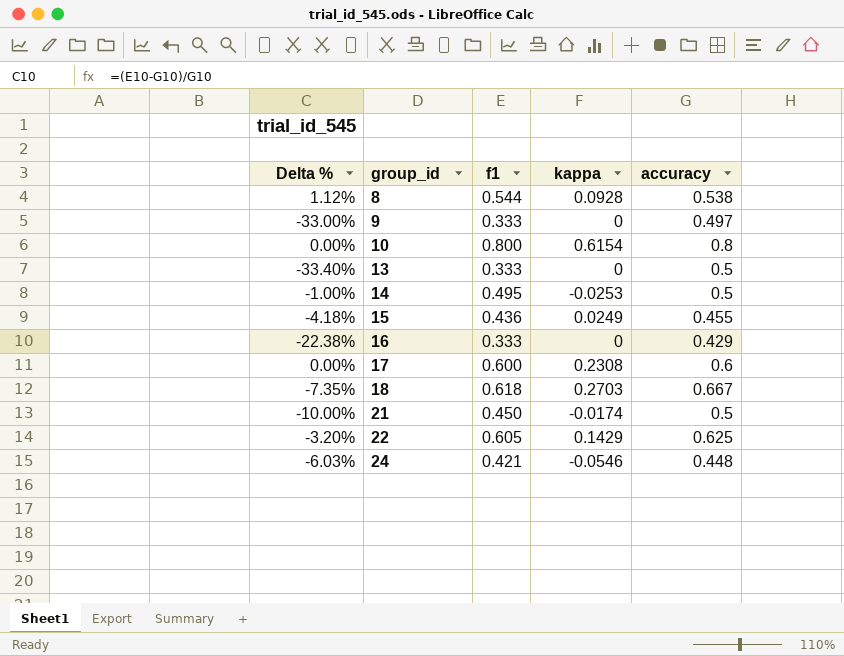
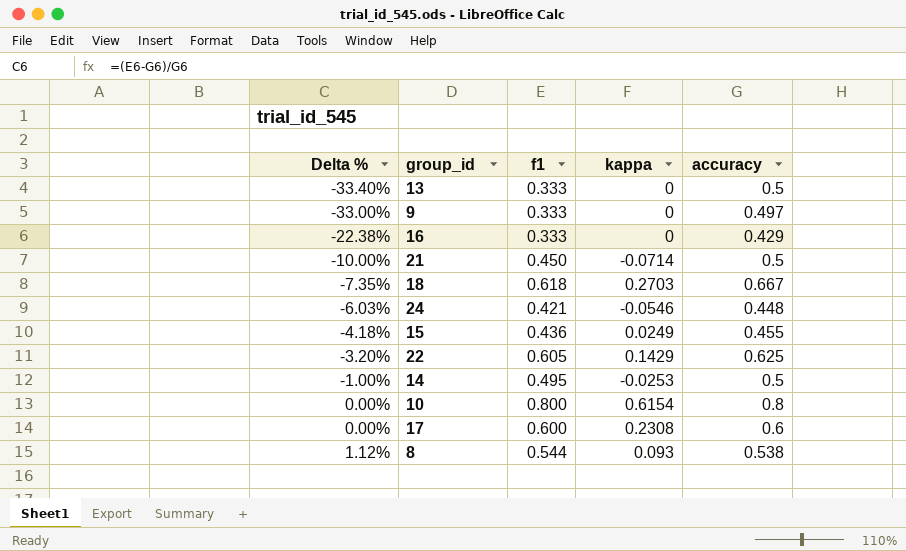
row order: group_id ascending -> Delta % ascending
21 | kappa: -0.0174 -> -0.0714
8 | kappa: 0.0928 -> 0.093

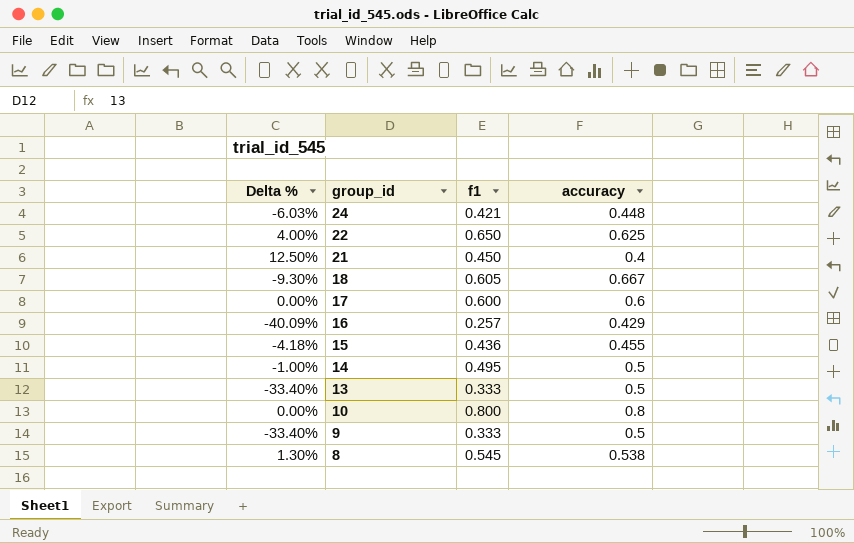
row order: Delta % ascending -> group_id descending
column kappa | position: 4 -> none
22 | Delta %: -3.20% -> 4.00%
22 | f1: 0.605 -> 0.650
21 | Delta %: -10.00% -> 12.50%
21 | accuracy: 0.5 -> 0.4
18 | Delta %: -7.35% -> -9.30%
18 | f1: 0.618 -> 0.605
16 | Delta %: -22.38% -> -40.09%
16 | f1: 0.333 -> 0.257
9 | Delta %: -33.00% -> -33.40%
9 | accuracy: 0.497 -> 0.5
8 | Delta %: 1.12% -> 1.30%
8 | f1: 0.544 -> 0.545

